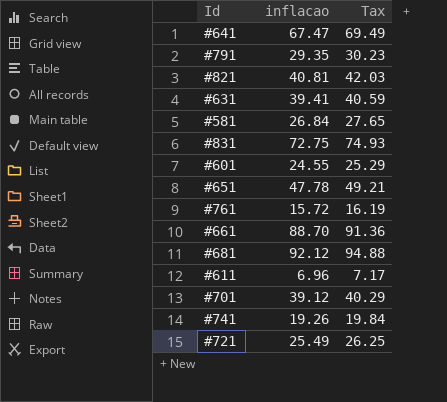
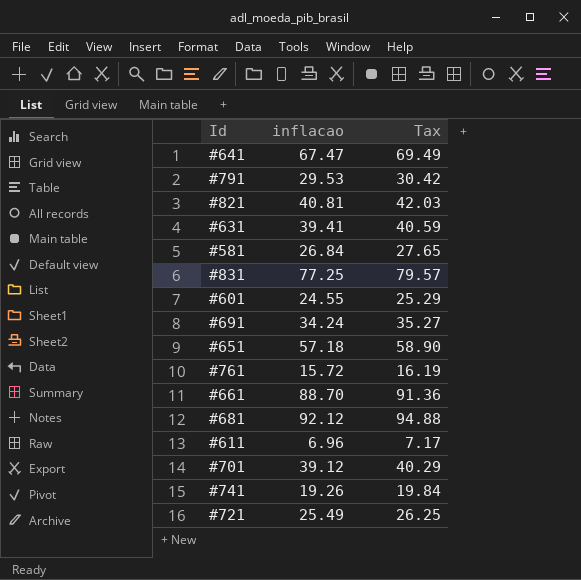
#791 | inflacao: 29.35 -> 29.53
#791 | Tax: 30.23 -> 30.42
#831 | inflacao: 72.75 -> 77.25
#831 | Tax: 74.93 -> 79.57
row #691: none -> 34.24 | 35.27
#651 | inflacao: 47.78 -> 57.18
#651 | Tax: 49.21 -> 58.90

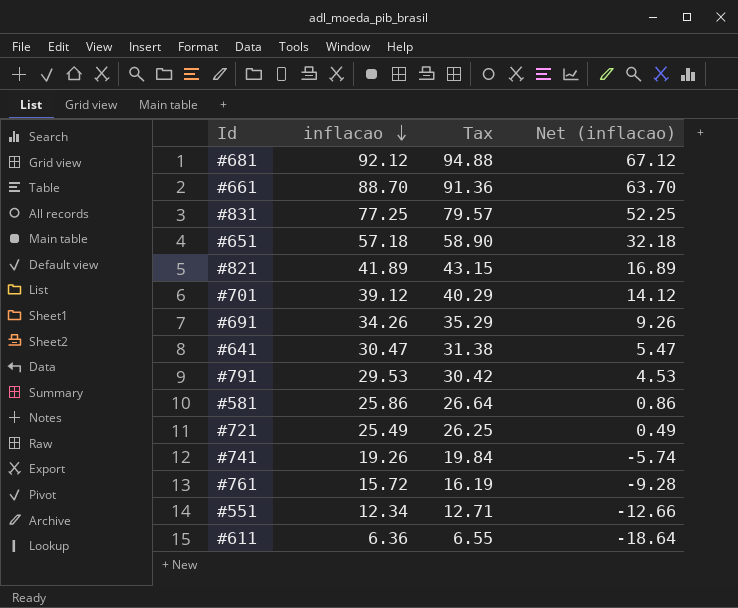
row order: none -> inflacao descending
column Net (inflacao) | formula: none -> [inflacao] - 25
row #631: 39.41 | 40.59 -> none
row #601: 24.55 | 25.29 -> none
#821 | inflacao: 40.81 -> 41.89
#821 | Tax: 42.03 -> 43.15
#691 | inflacao: 34.24 -> 34.26
#691 | Tax: 35.27 -> 35.29
#641 | inflacao: 67.47 -> 30.47
#641 | Tax: 69.49 -> 31.38
#581 | inflacao: 26.84 -> 25.86
#581 | Tax: 27.65 -> 26.64
row #551: none -> 12.34 | 12.71 | -12.66
#611 | inflacao: 6.96 -> 6.36
#611 | Tax: 7.17 -> 6.55

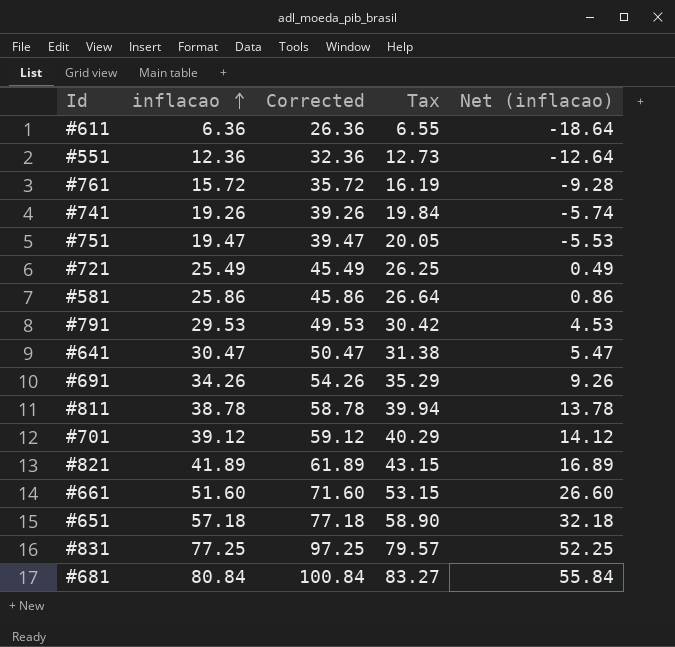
row order: inflacao descending -> inflacao ascending
column Corrected | formula: none -> [inflacao] + 20
#551 | inflacao: 12.34 -> 12.36
#551 | Tax: 12.71 -> 12.73
#551 | Net (inflacao): -12.66 -> -12.64
row #751: none -> 19.47 | 39.47 | 20.05 | -5.53
row #811: none -> 38.78 | 58.78 | 39.94 | 13.78
#661 | inflacao: 88.70 -> 51.60
#661 | Tax: 91.36 -> 53.15
#661 | Net (inflacao): 63.70 -> 26.60
#681 | inflacao: 92.12 -> 80.84
#681 | Tax: 94.88 -> 83.27
#681 | Net (inflacao): 67.12 -> 55.84

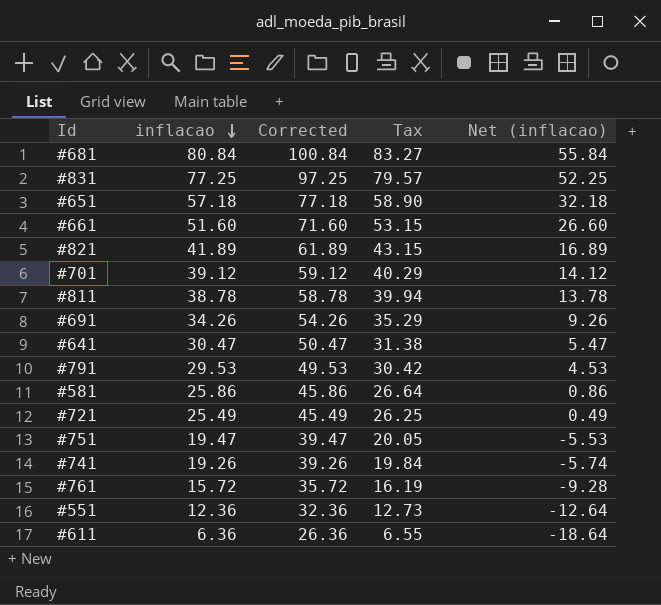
row order: inflacao ascending -> inflacao descending

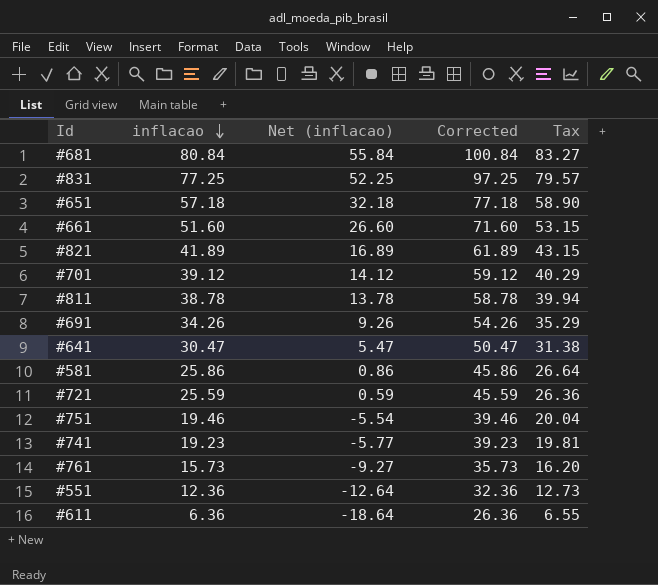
column Net (inflacao) | position: 5 -> 3
row #791: 29.53 | 49.53 | 30.42 | 4.53 -> none
#721 | inflacao: 25.49 -> 25.59
#721 | Net (inflacao): 0.49 -> 0.59
#721 | Corrected: 45.49 -> 45.59
#721 | Tax: 26.25 -> 26.36
#751 | inflacao: 19.47 -> 19.46
#751 | Net (inflacao): -5.53 -> -5.54
#751 | Corrected: 39.47 -> 39.46
#751 | Tax: 20.05 -> 20.04
#741 | inflacao: 19.26 -> 19.23
#741 | Net (inflacao): -5.74 -> -5.77
#741 | Corrected: 39.26 -> 39.23
#741 | Tax: 19.84 -> 19.81
#761 | inflacao: 15.72 -> 15.73
#761 | Net (inflacao): -9.28 -> -9.27
#761 | Corrected: 35.72 -> 35.73
#761 | Tax: 16.19 -> 16.20

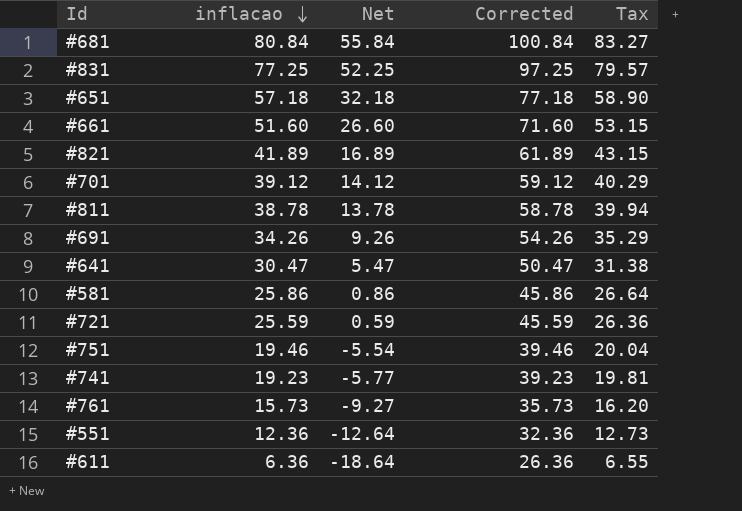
column name: Net (inflacao) -> Net

